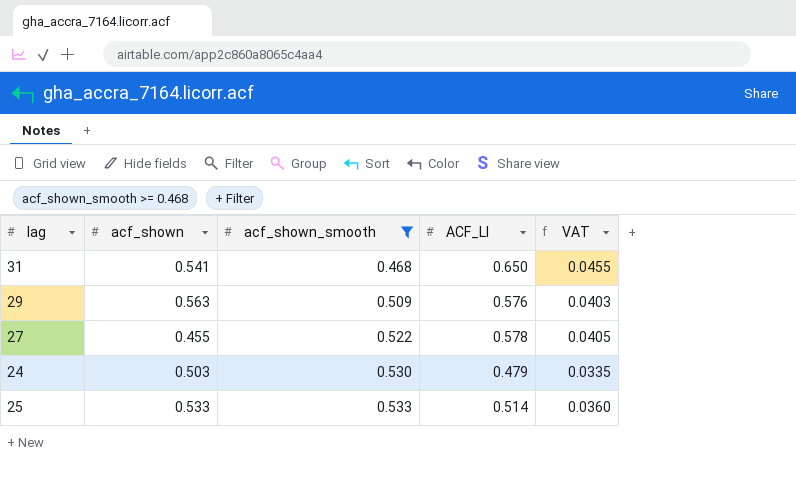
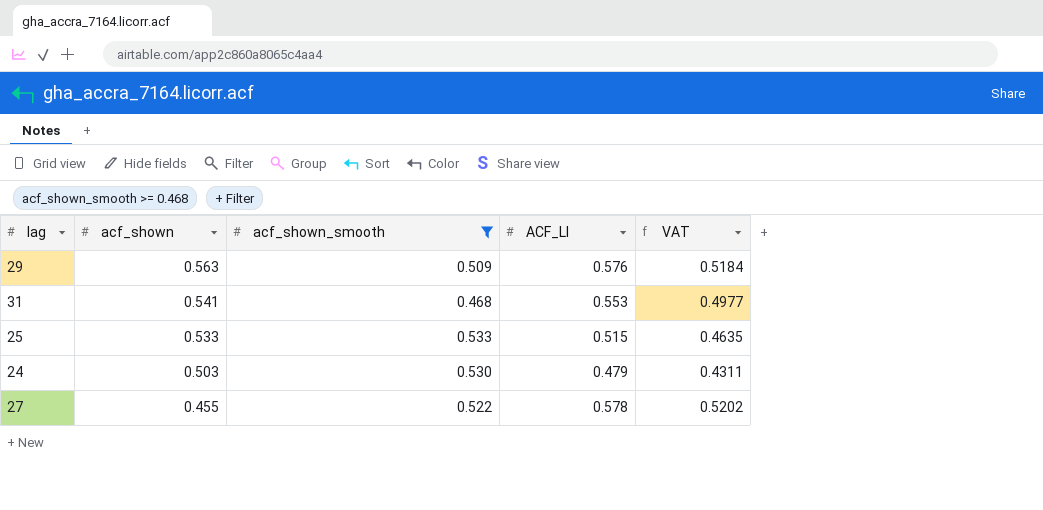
row order: acf_shown_smooth ascending -> acf_shown descending
column VAT | formula: [ACF_LI] * 0.07 -> [ACF_LI] * 0.9
31 | ACF_LI: 0.650 -> 0.553
25 | ACF_LI: 0.514 -> 0.515

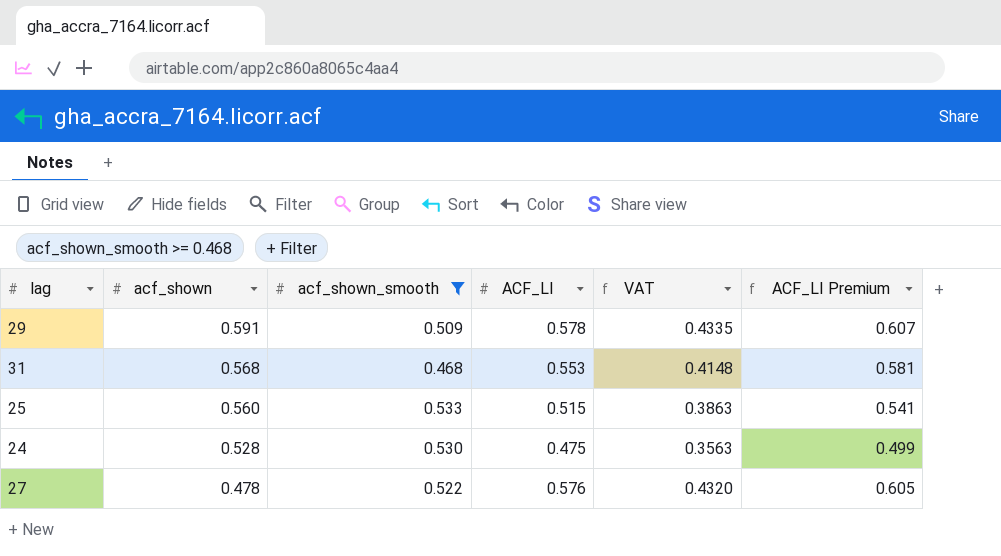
column VAT | formula: [ACF_LI] * 0.9 -> [ACF_LI] * 0.75
column ACF_LI Premium | formula: none -> [ACF_LI] * 1.05
29 | acf_shown: 0.563 -> 0.591
29 | ACF_LI: 0.576 -> 0.578
31 | acf_shown: 0.541 -> 0.568
25 | acf_shown: 0.533 -> 0.560
24 | acf_shown: 0.503 -> 0.528
24 | ACF_LI: 0.479 -> 0.475
27 | acf_shown: 0.455 -> 0.478
27 | ACF_LI: 0.578 -> 0.576

